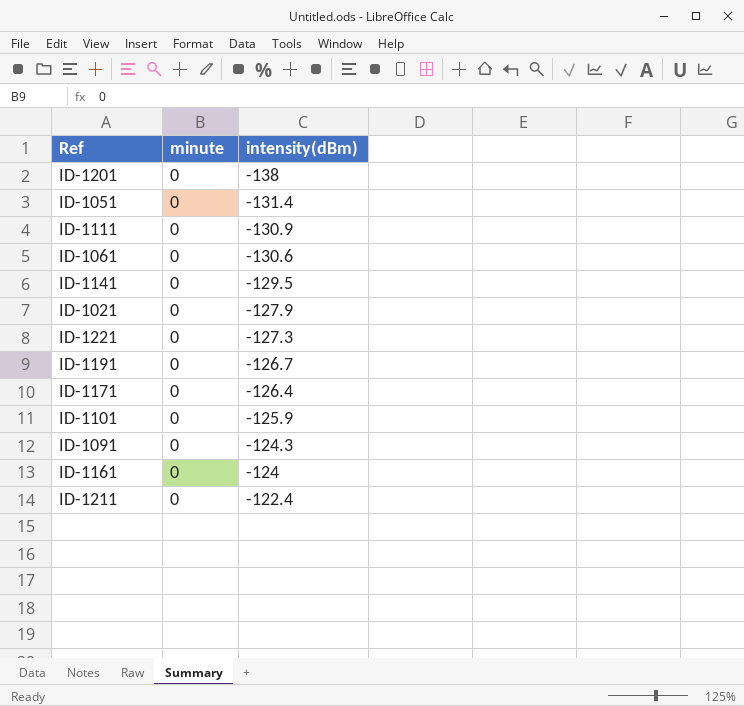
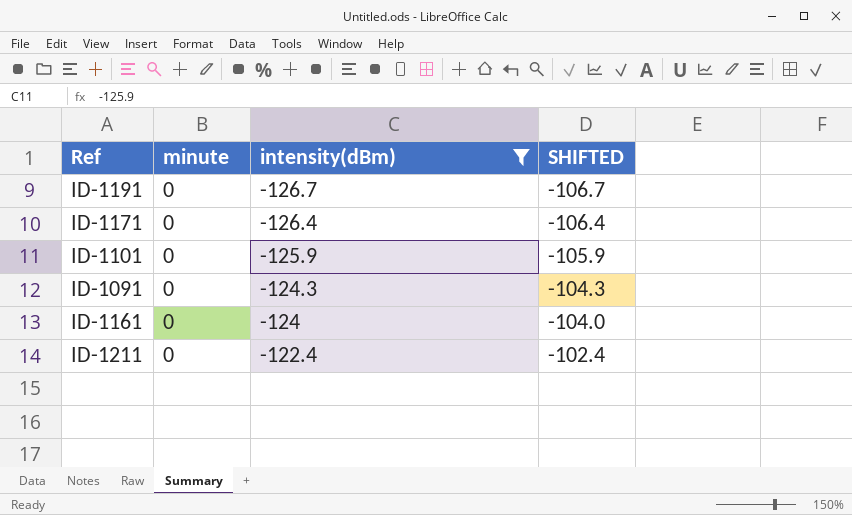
filter: none -> intensity(dBm) >= -126.7
column SHIFTED | formula: none -> [intensity(dBm)] + 20

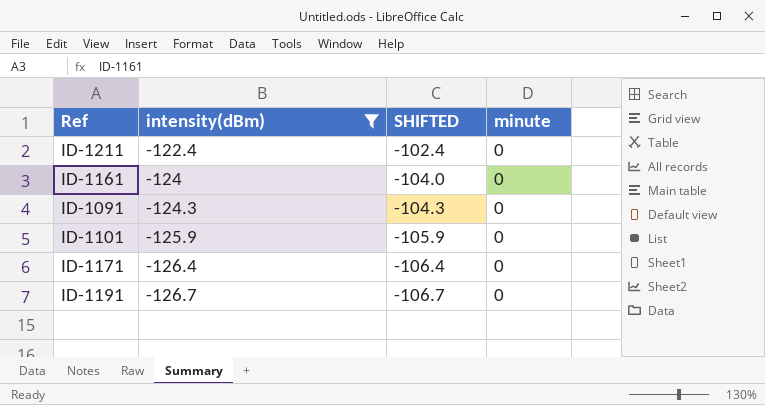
row order: intensity(dBm) ascending -> intensity(dBm) descending
column minute | position: 2 -> 4

